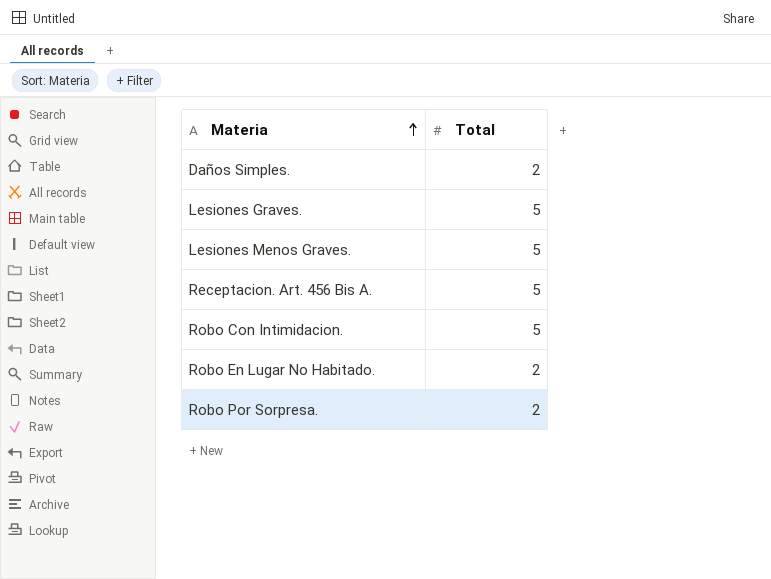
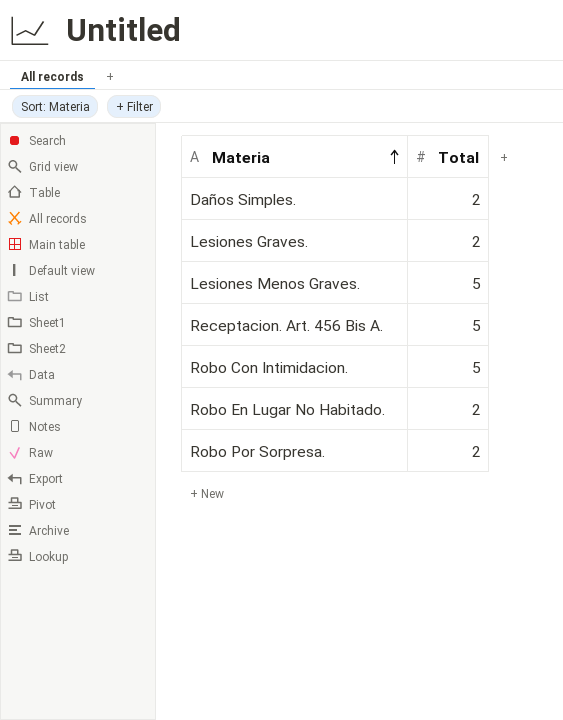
Lesiones Graves. | Total: 5 -> 2

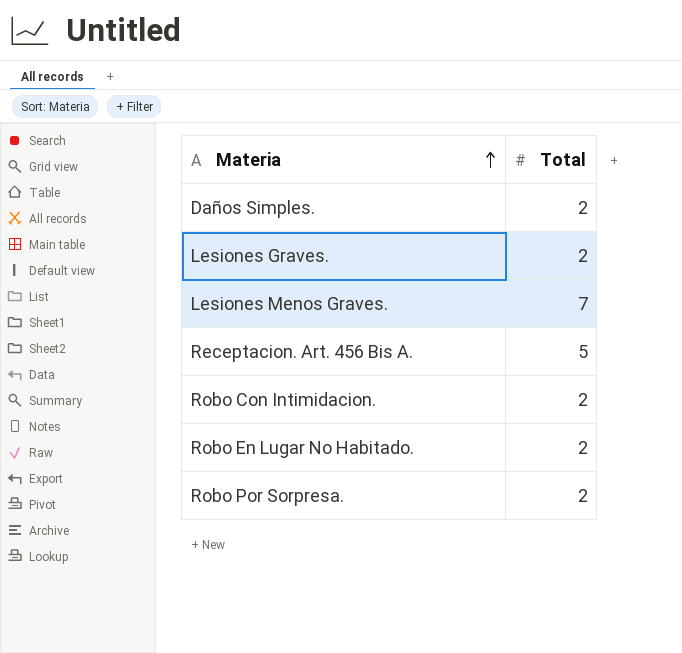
Lesiones Menos Graves. | Total: 5 -> 7
Robo Con Intimidacion. | Total: 5 -> 2

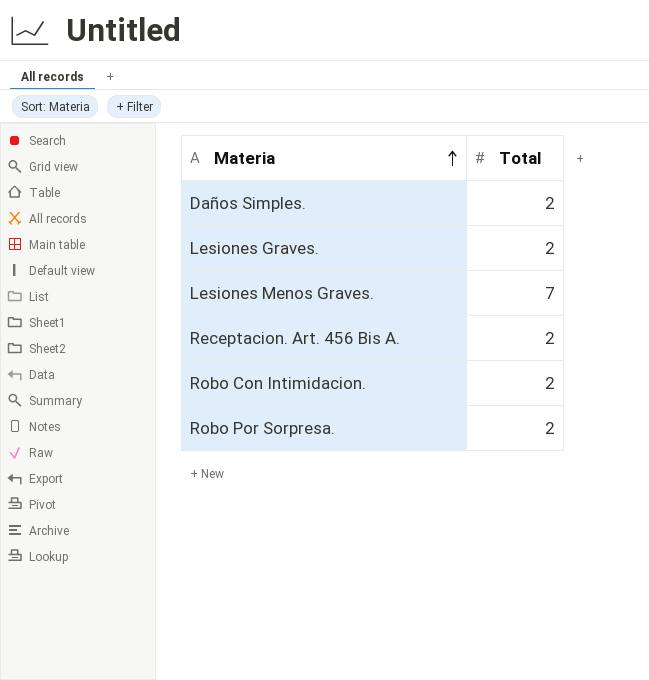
row Robo En Lugar No Habitado.: 2 -> none
Receptacion. Art. 456 Bis A. | Total: 5 -> 2

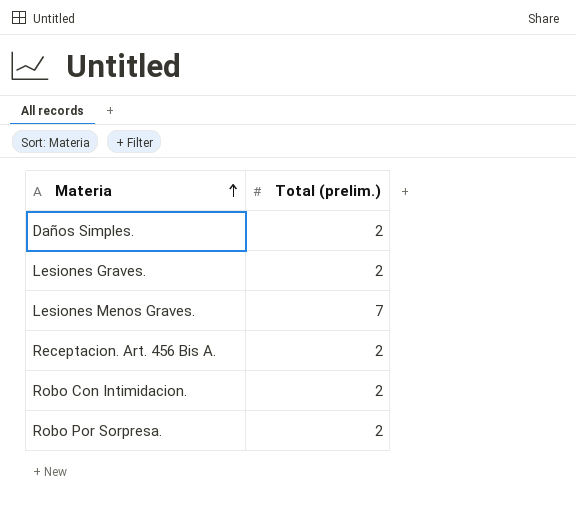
column name: Total -> Total (prelim.)

